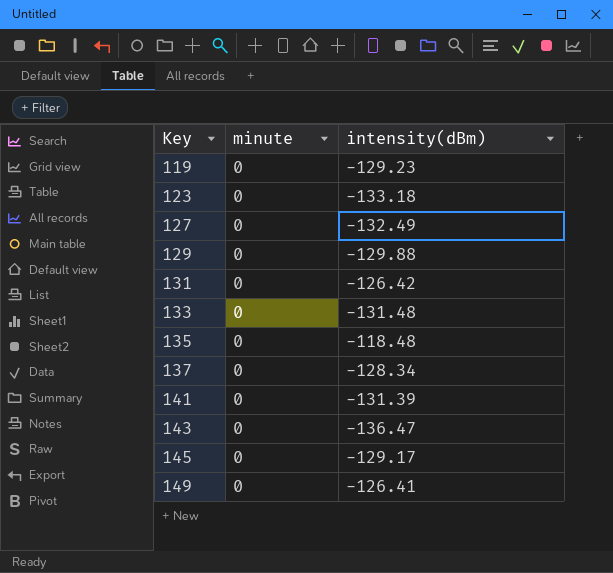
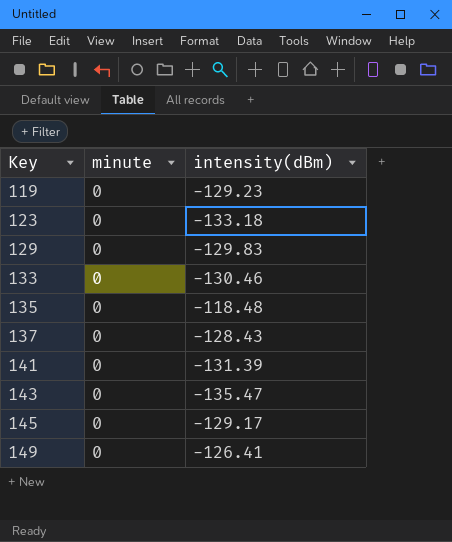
row 127: 0 | -132.49 -> none
row 131: 0 | -126.42 -> none
129 | intensity(dBm): -129.88 -> -129.83
133 | intensity(dBm): -131.48 -> -130.46
137 | intensity(dBm): -128.34 -> -128.43
143 | intensity(dBm): -136.47 -> -135.47

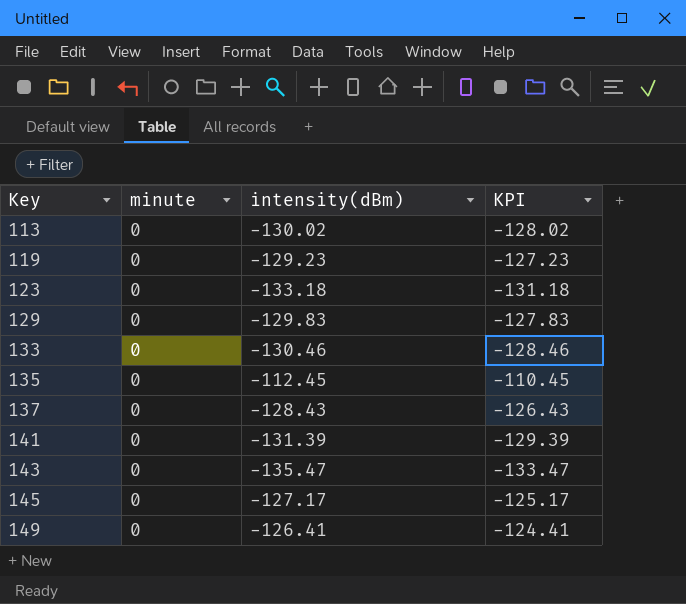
column KPI | formula: none -> [intensity(dBm)] + 2
row 113: none -> 0 | -130.02 | -128.02
135 | intensity(dBm): -118.48 -> -112.45
145 | intensity(dBm): -129.17 -> -127.17

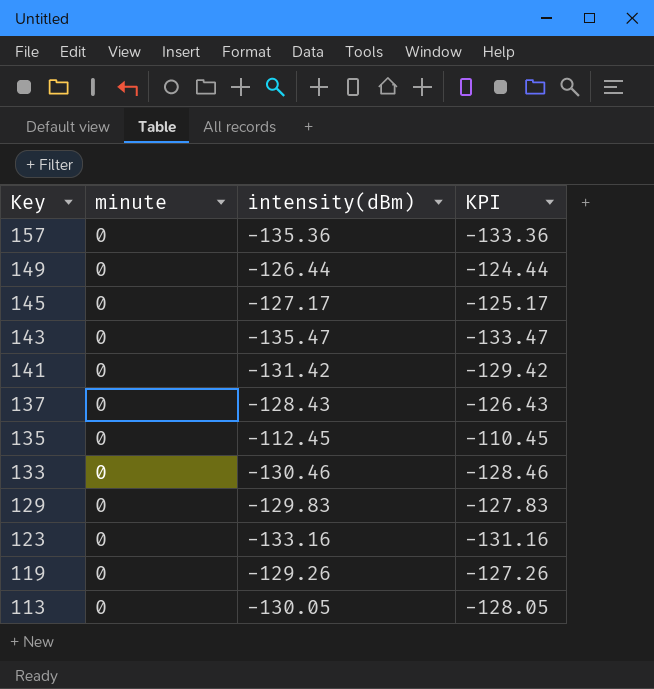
row order: Key ascending -> Key descending
row 157: none -> 0 | -135.36 | -133.36
149 | intensity(dBm): -126.41 -> -126.44
149 | KPI: -124.41 -> -124.44
141 | intensity(dBm): -131.39 -> -131.42
141 | KPI: -129.39 -> -129.42
123 | intensity(dBm): -133.18 -> -133.16
123 | KPI: -131.18 -> -131.16
119 | intensity(dBm): -129.23 -> -129.26
119 | KPI: -127.23 -> -127.26
113 | intensity(dBm): -130.02 -> -130.05
113 | KPI: -128.02 -> -128.05

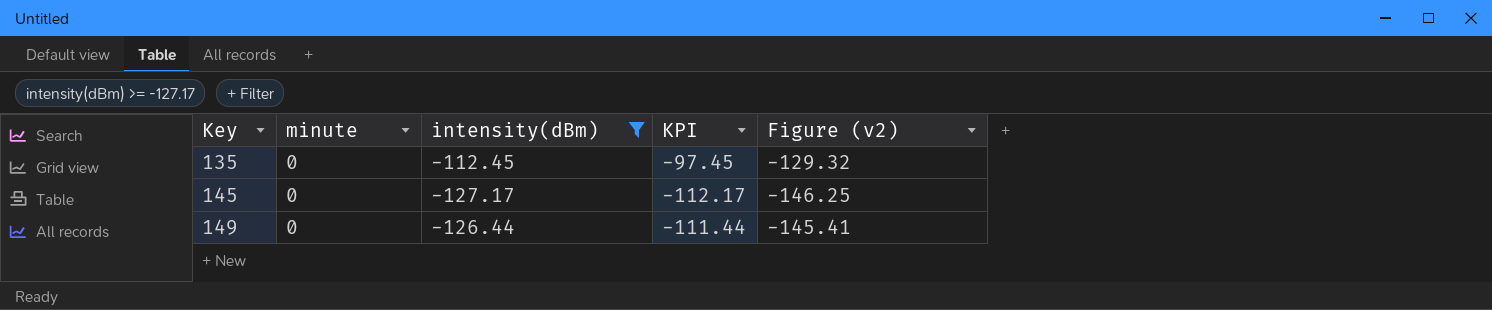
filter: none -> intensity(dBm) >= -127.17
row order: Key descending -> Key ascending
column KPI | formula: [intensity(dBm)] + 2 -> [intensity(dBm)] + 15
column Figure (v2) | formula: none -> [intensity(dBm)] * 1.15

